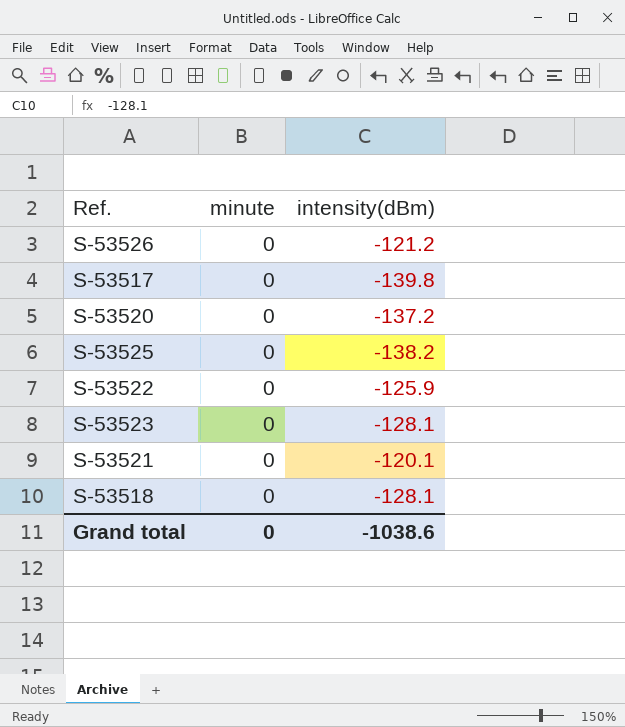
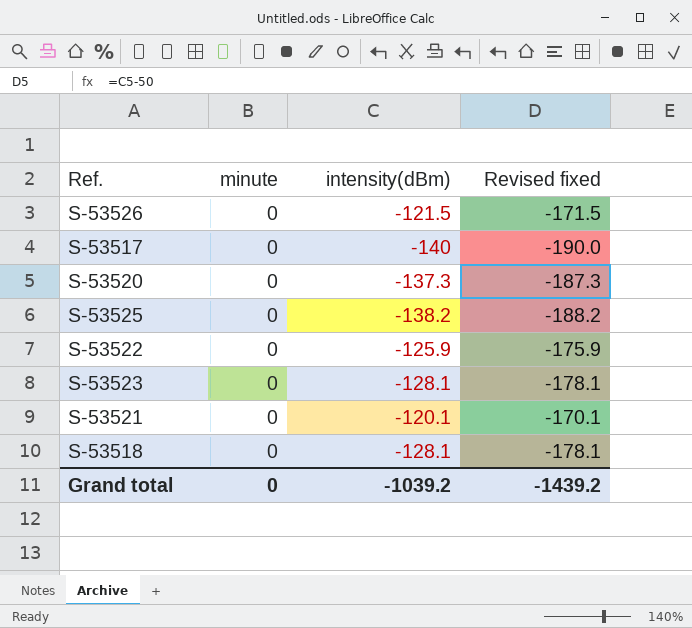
column Revised fixed | formula: none -> [intensity(dBm)] - 50
S-53526 | intensity(dBm): -121.2 -> -121.5
S-53517 | intensity(dBm): -139.8 -> -140
S-53520 | intensity(dBm): -137.2 -> -137.3
Grand total | intensity(dBm): -1038.6 -> -1039.2

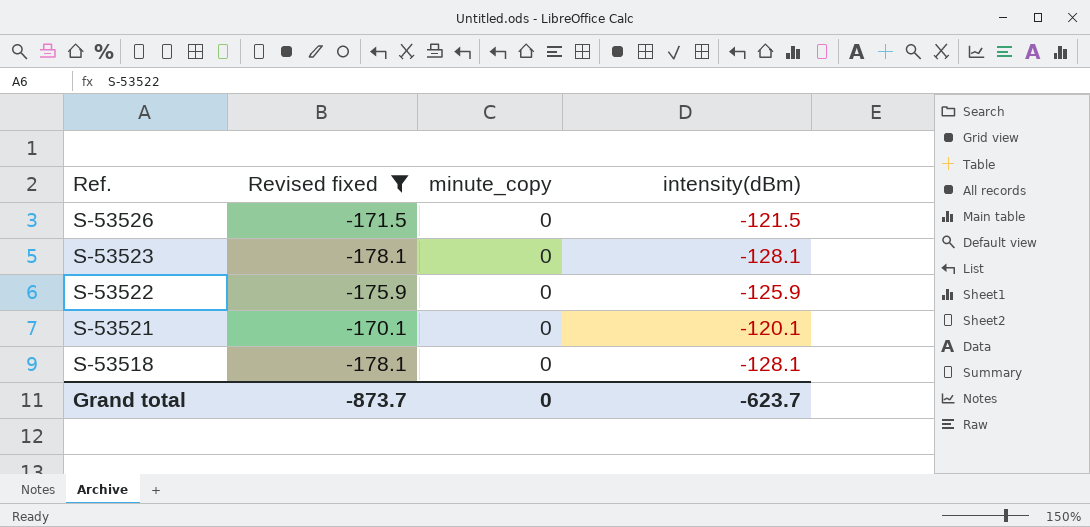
filter: none -> Revised fixed >= -178.1
row order: none -> Ref. descending
column Revised fixed | position: 4 -> 2
column name: minute -> minute_copy
Grand total | Revised fixed: -1439.2 -> -873.7
Grand total | intensity(dBm): -1039.2 -> -623.7

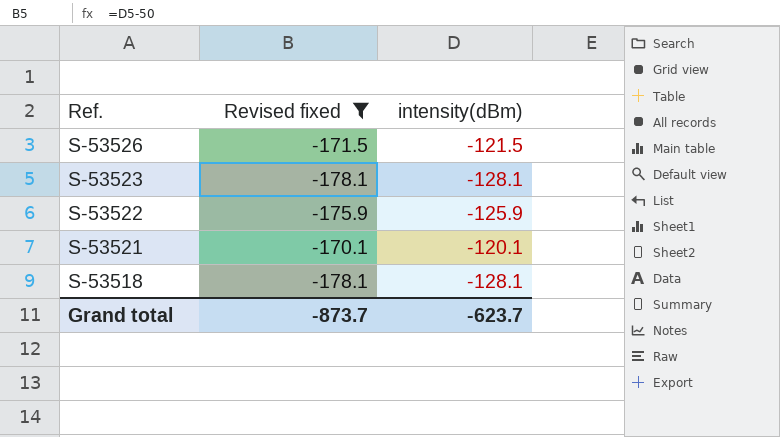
column minute_copy | position: 3 -> none

